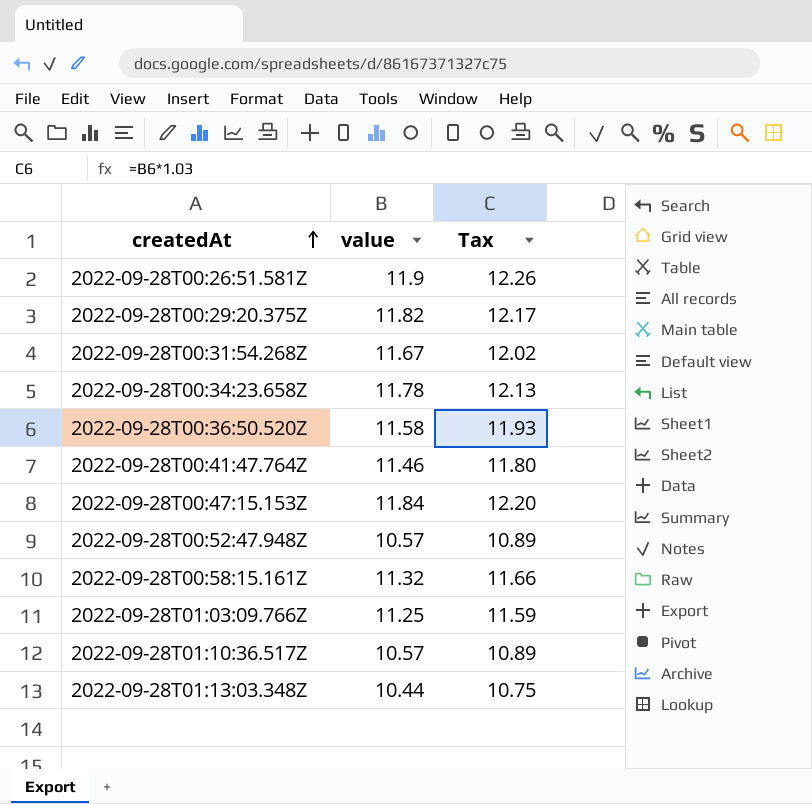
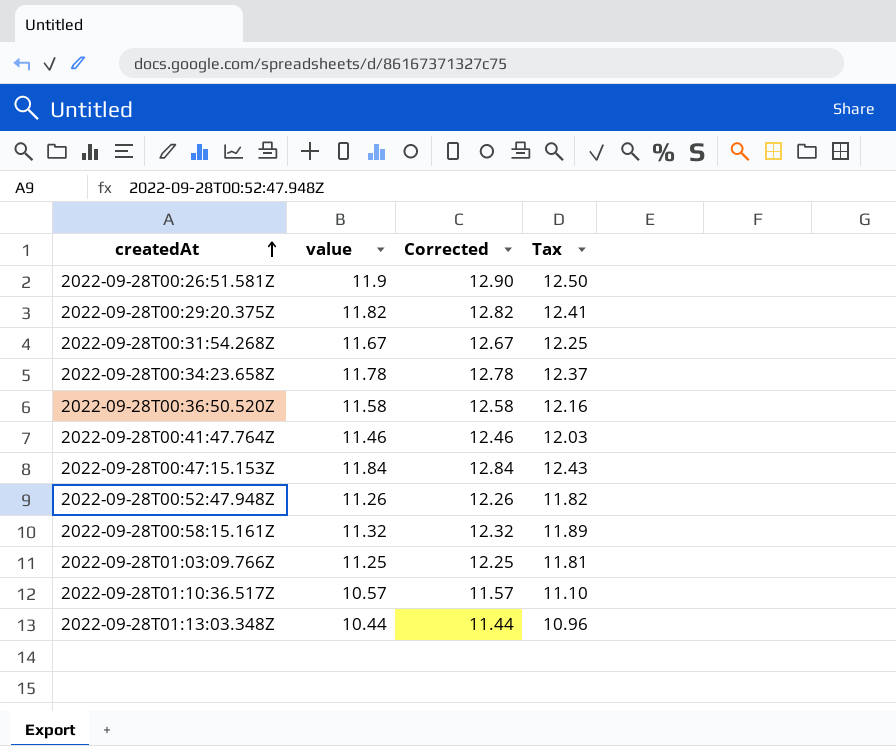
column Corrected | formula: none -> [value] + 1
column Tax | formula: [value] * 1.03 -> [value] * 1.05
2022-09-28T00:52:47.948Z | value: 10.57 -> 11.26

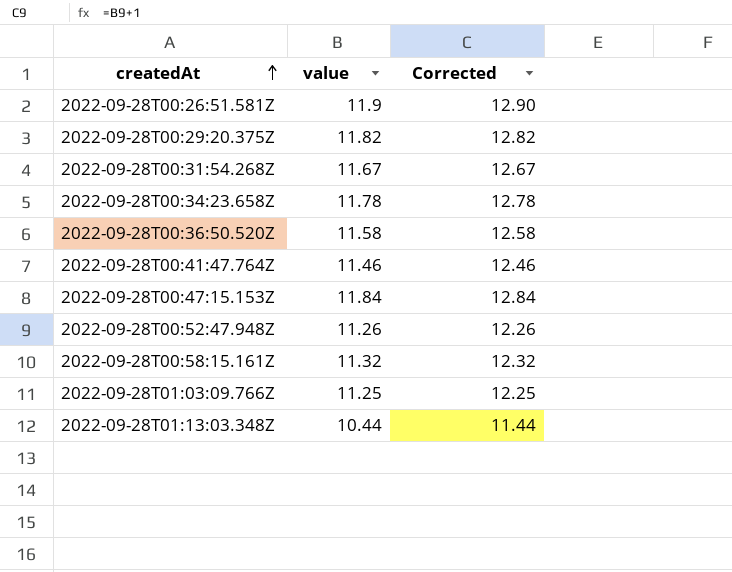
column Tax | formula: [value] * 1.05 -> none
row 2022-09-28T01:10:36.517Z: 10.57 | 11.57 | 11.10 -> none

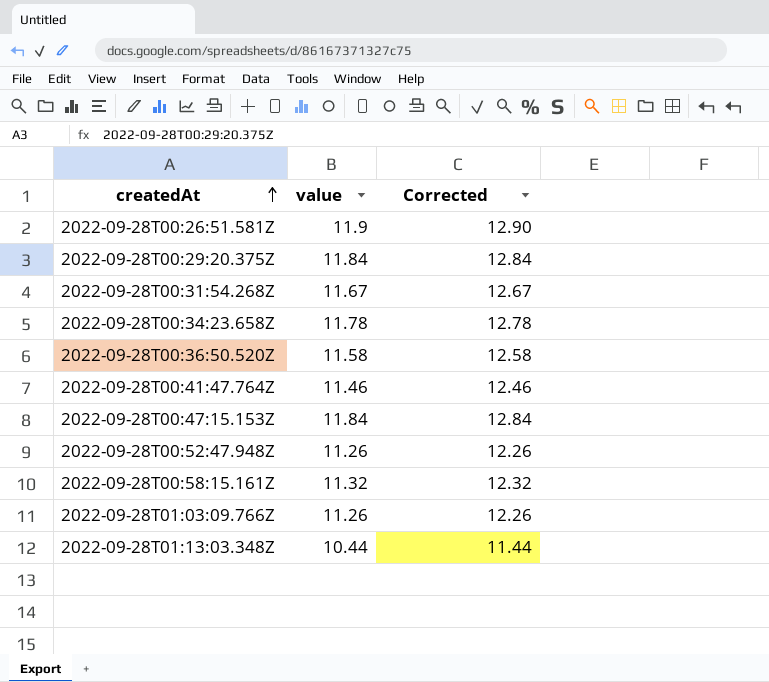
2022-09-28T00:29:20.375Z | value: 11.82 -> 11.84
2022-09-28T00:29:20.375Z | Corrected: 12.82 -> 12.84
2022-09-28T01:03:09.766Z | value: 11.25 -> 11.26
2022-09-28T01:03:09.766Z | Corrected: 12.25 -> 12.26

